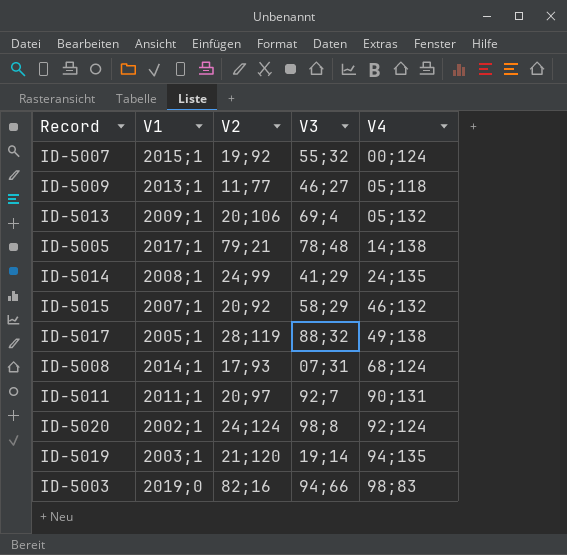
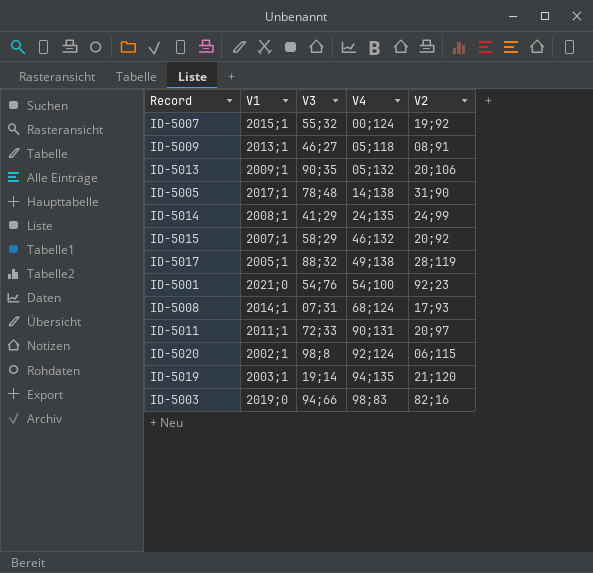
column V2 | position: 3 -> 5
ID-5009 | V2: 11;77 -> 08;91
ID-5013 | V3: 69;4 -> 90;35
ID-5005 | V2: 79;21 -> 31;90
row ID-5001: none -> 2021;0 | 54;76 | 54;100 | 92;23
ID-5011 | V3: 92;7 -> 72;33
ID-5020 | V2: 24;124 -> 06;115

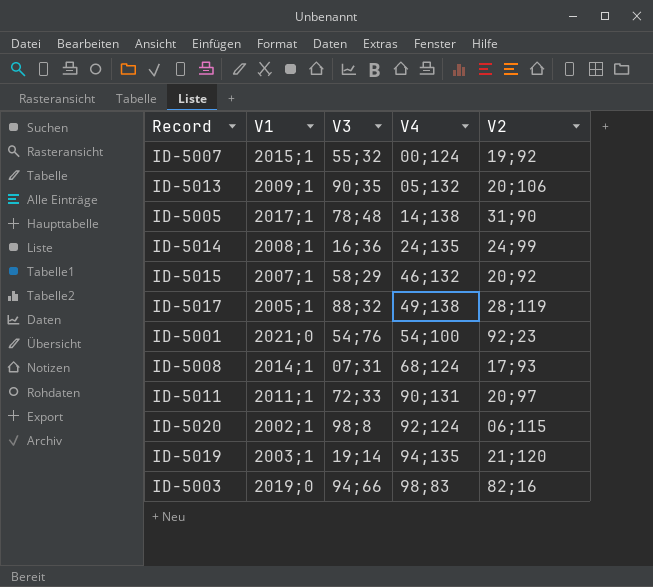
row ID-5009: 2013;1 | 46;27 | 05;118 | 08;91 -> none
ID-5014 | V3: 41;29 -> 16;36

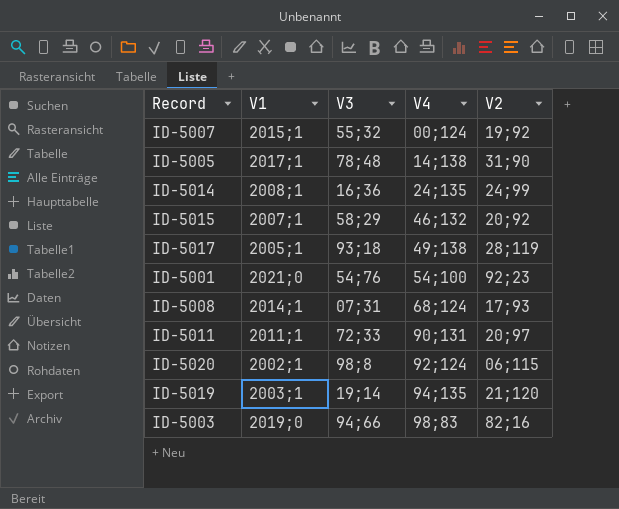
row ID-5013: 2009;1 | 90;35 | 05;132 | 20;106 -> none
ID-5017 | V3: 88;32 -> 93;18

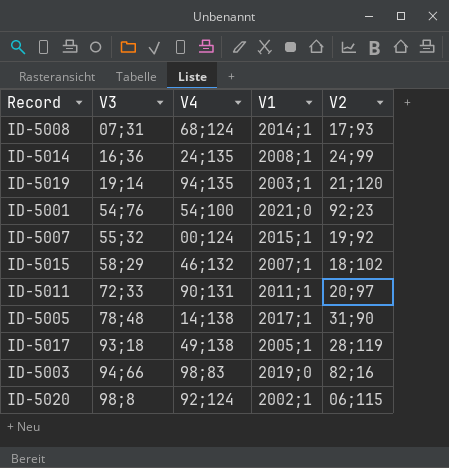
row order: V4 ascending -> V3 ascending
column V1 | position: 2 -> 4
ID-5015 | V2: 20;92 -> 18;102

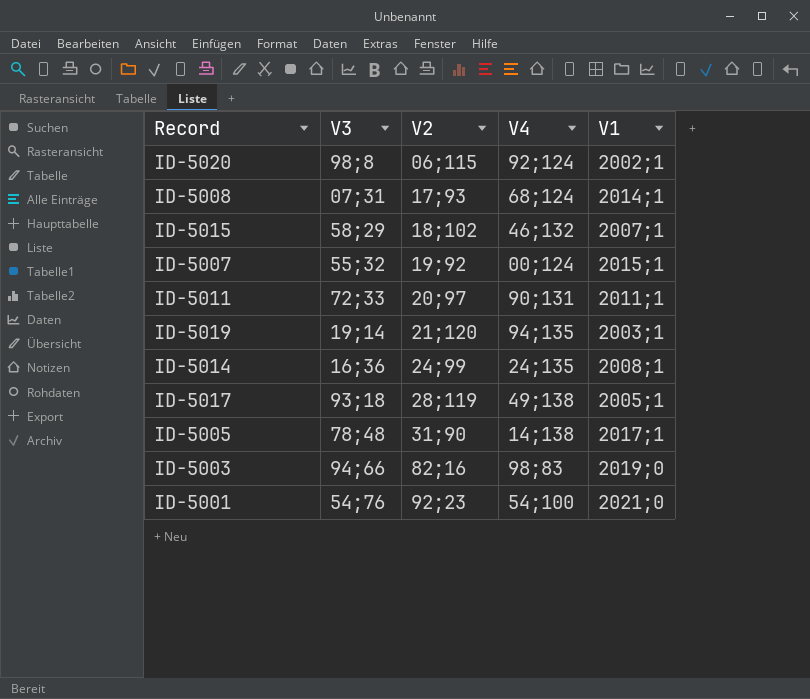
row order: V3 ascending -> V2 ascending
column V2 | position: 5 -> 3

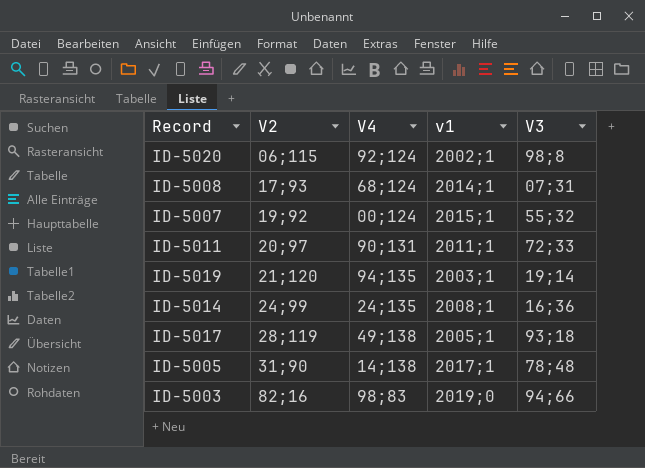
column name: V1 -> v1
column V3 | position: 2 -> 5
row ID-5015: 58;29 | 18;102 | 46;132 | 2007;1 -> none
row ID-5001: 54;76 | 92;23 | 54;100 | 2021;0 -> none

